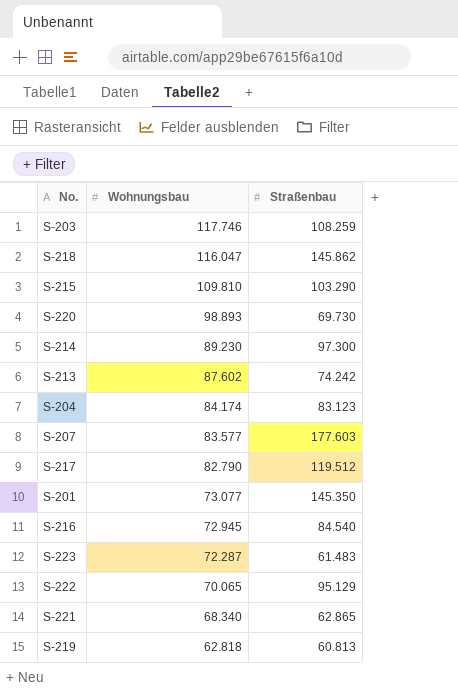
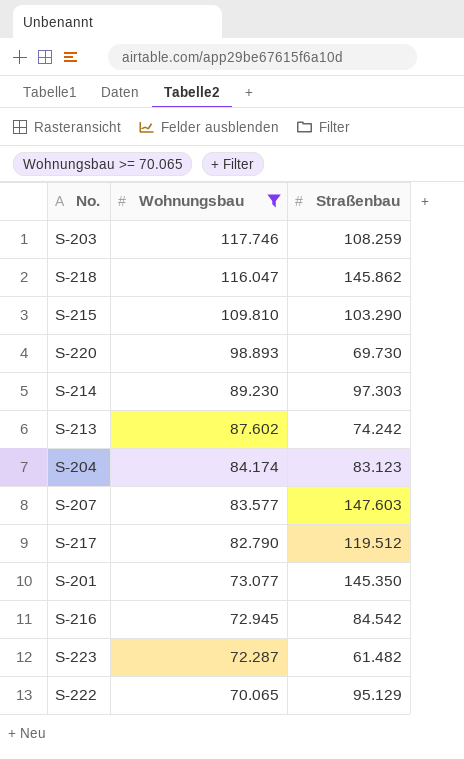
filter: none -> Wohnungsbau >= 70.065
S-214 | Straßenbau: 97.300 -> 97.303
S-207 | Straßenbau: 177.603 -> 147.603
S-216 | Straßenbau: 84.540 -> 84.542
S-223 | Straßenbau: 61.483 -> 61.482

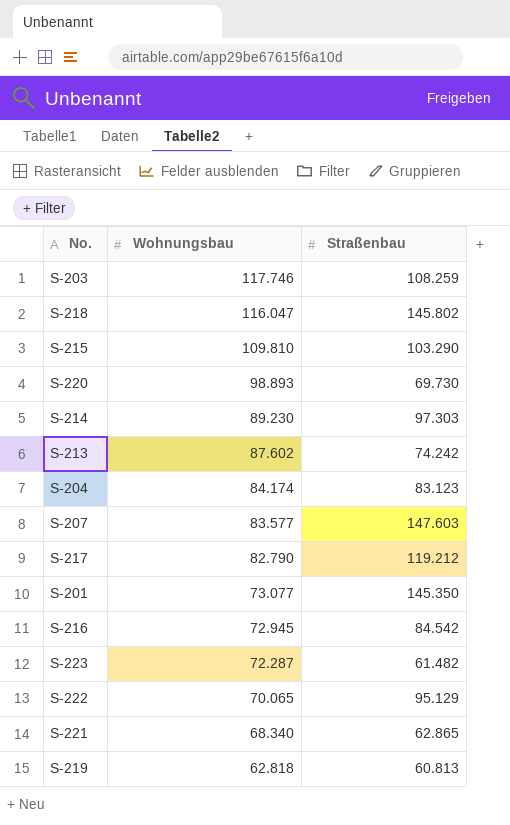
filter: Wohnungsbau >= 70.065 -> none
S-218 | Straßenbau: 145.862 -> 145.802
S-217 | Straßenbau: 119.512 -> 119.212

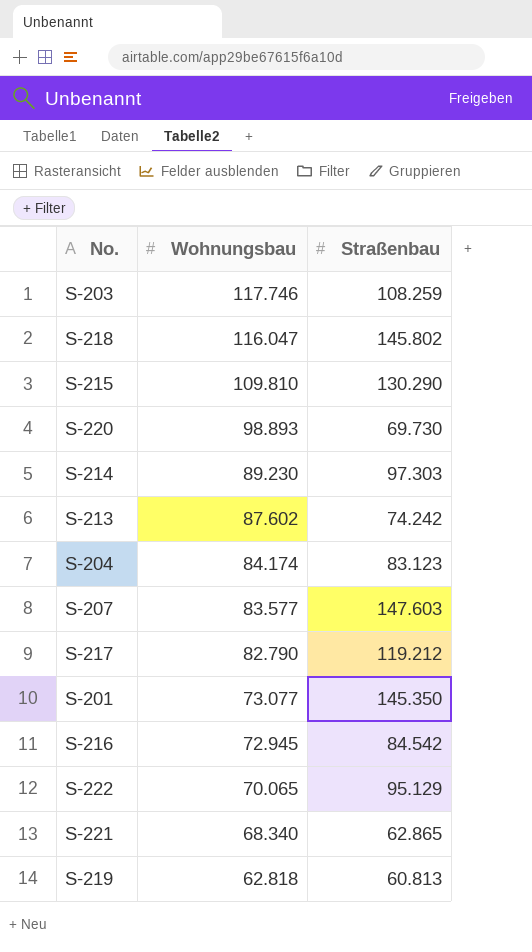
row S-223: 72.287 | 61.482 -> none
S-215 | Straßenbau: 103.290 -> 130.290

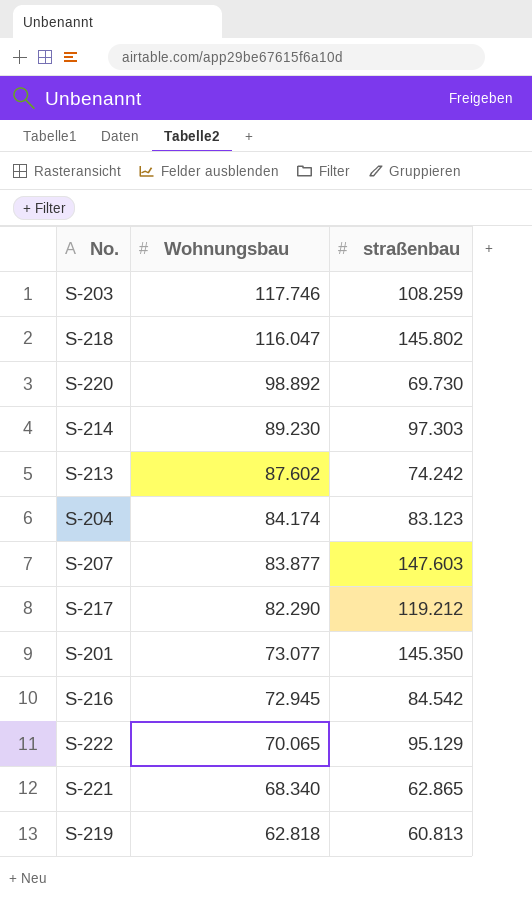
column name: Straßenbau -> straßenbau
row S-215: 109.810 | 130.290 -> none
S-220 | Wohnungsbau: 98.893 -> 98.892
S-207 | Wohnungsbau: 83.577 -> 83.877
S-217 | Wohnungsbau: 82.790 -> 82.290

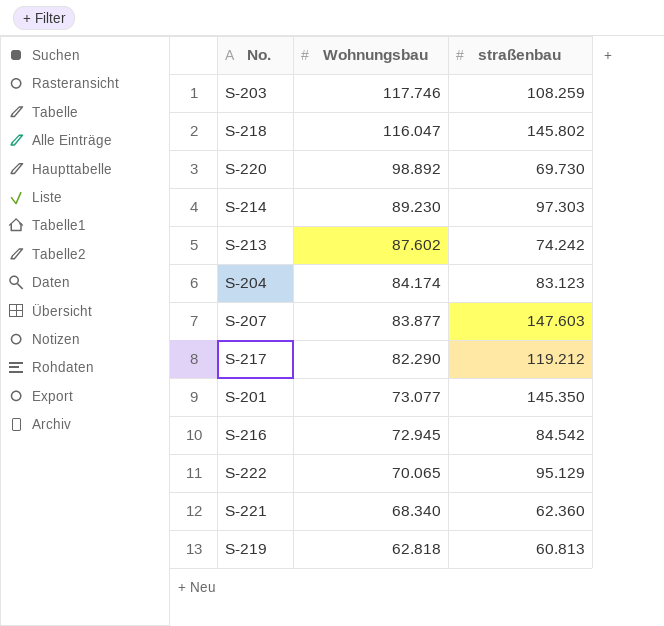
S-221 | straßenbau: 62.865 -> 62.360

